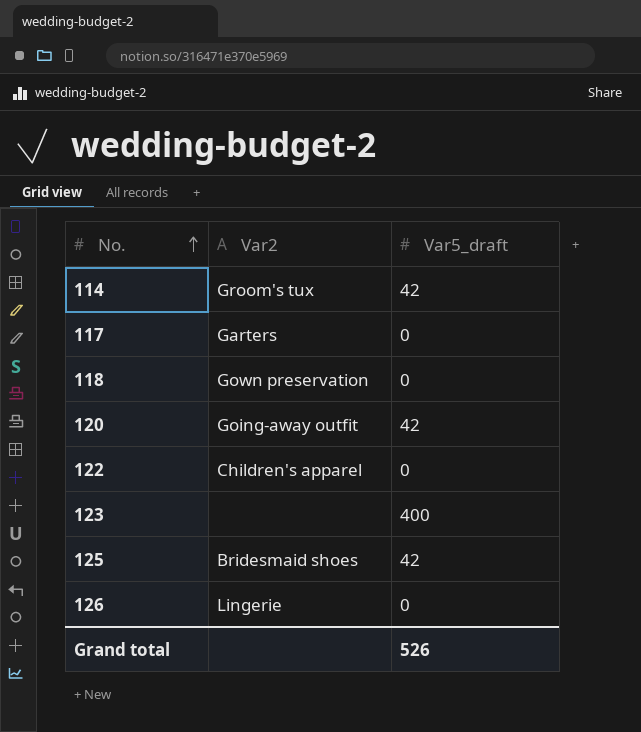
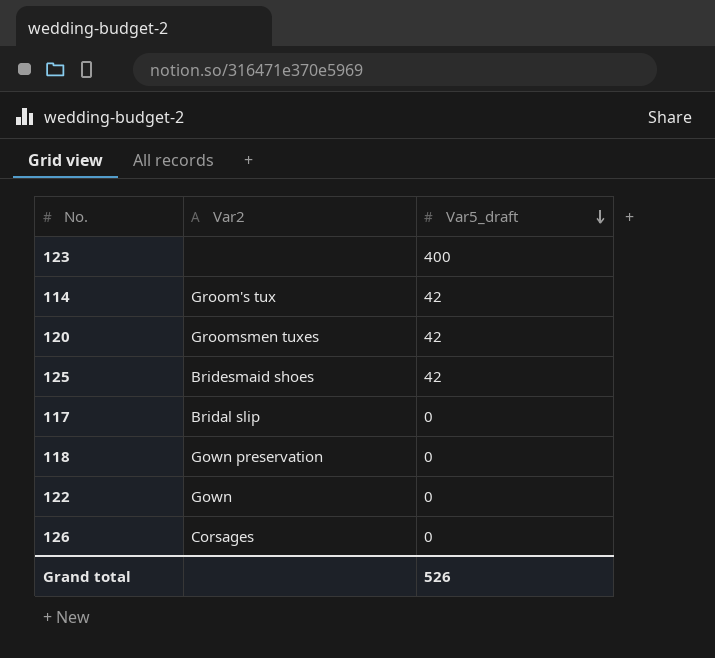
row order: No. ascending -> Var5_draft descending
120 | Var2: Going-away outfit -> Groomsmen tuxes
117 | Var2: Garters -> Bridal slip
122 | Var2: Children's apparel -> Gown
126 | Var2: Lingerie -> Corsages

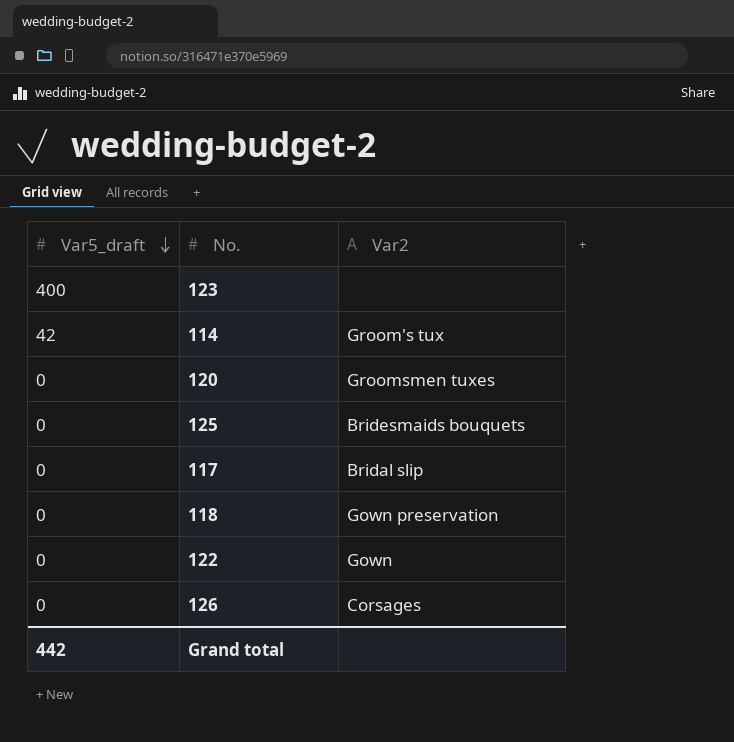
column Var5_draft | position: 3 -> 1
120 | Var5_draft: 42 -> 0
125 | Var5_draft: 42 -> 0
125 | Var2: Bridesmaid shoes -> Bridesmaids bouquets
Grand total | Var5_draft: 526 -> 442

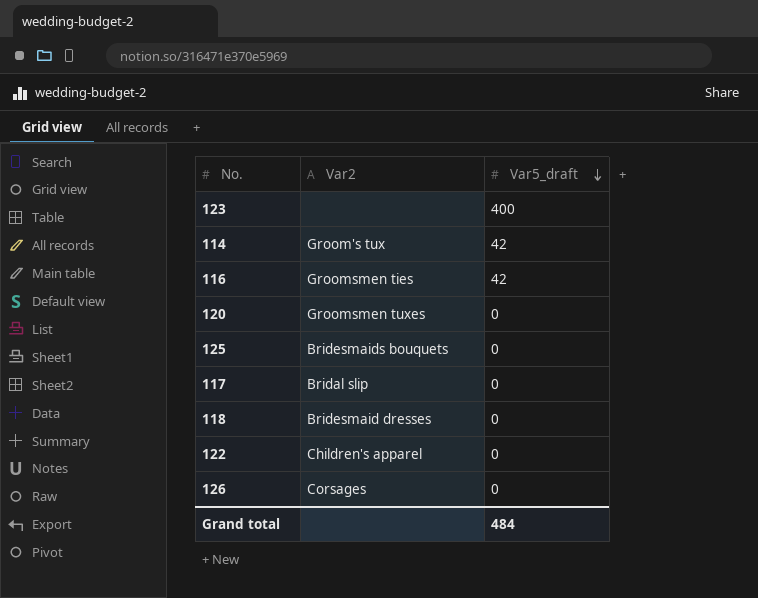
column Var5_draft | position: 1 -> 3
row 116: none -> Groomsmen ties | 42
118 | Var2: Gown preservation -> Bridesmaid dresses
122 | Var2: Gown -> Children's apparel
Grand total | Var5_draft: 442 -> 484

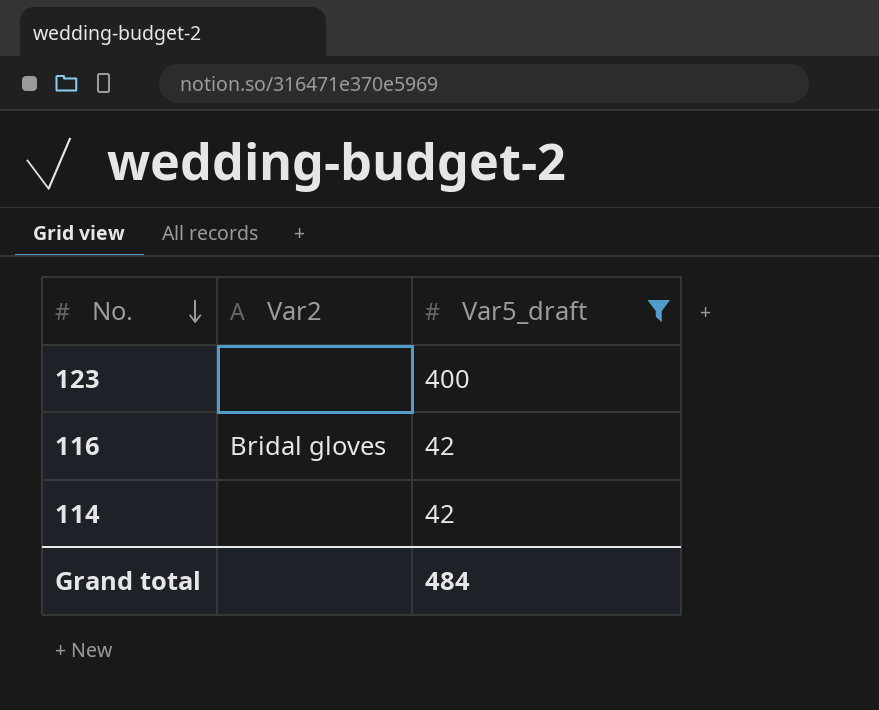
filter: none -> Var5_draft != 0
row order: Var5_draft descending -> No. descending
116 | Var2: Groomsmen ties -> Bridal gloves
114 | Var2: Groom's tux -> none

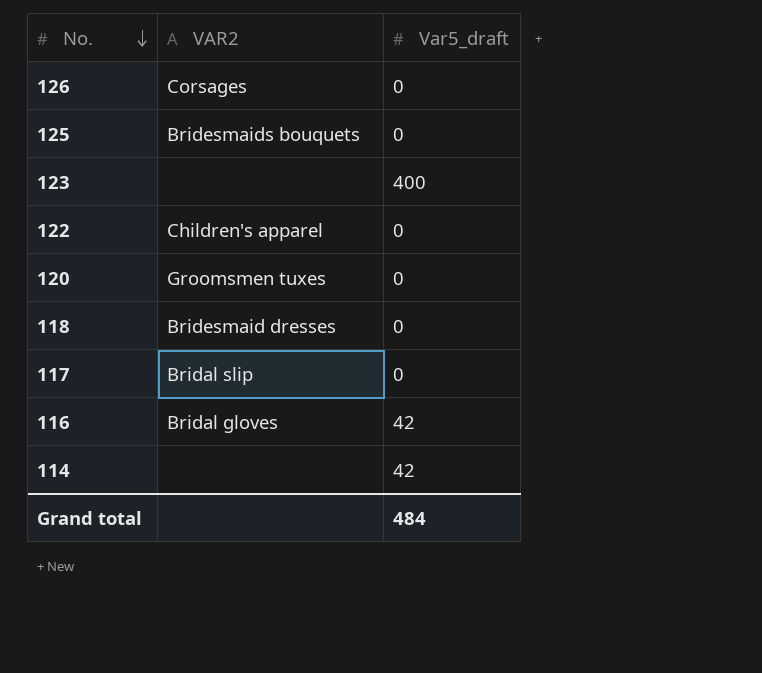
filter: Var5_draft != 0 -> none
column name: Var2 -> VAR2

